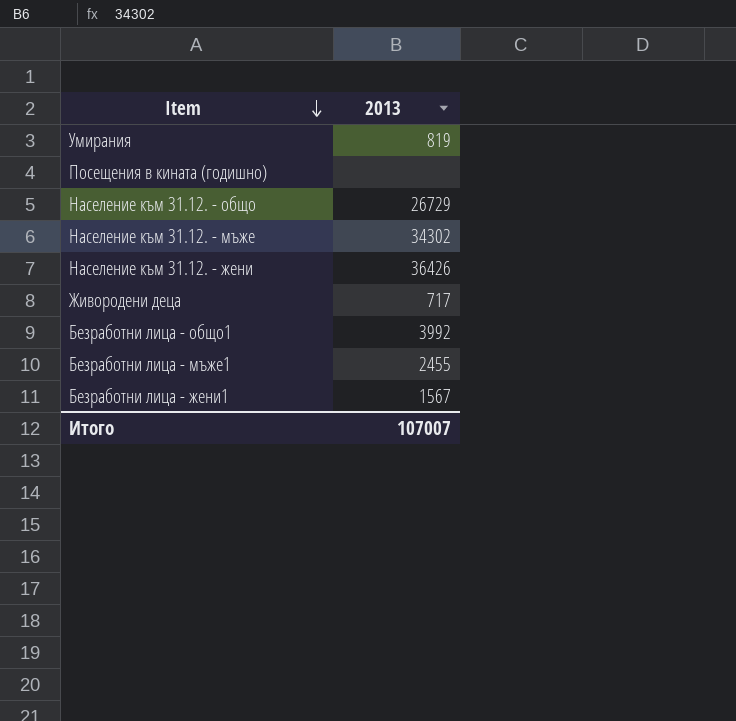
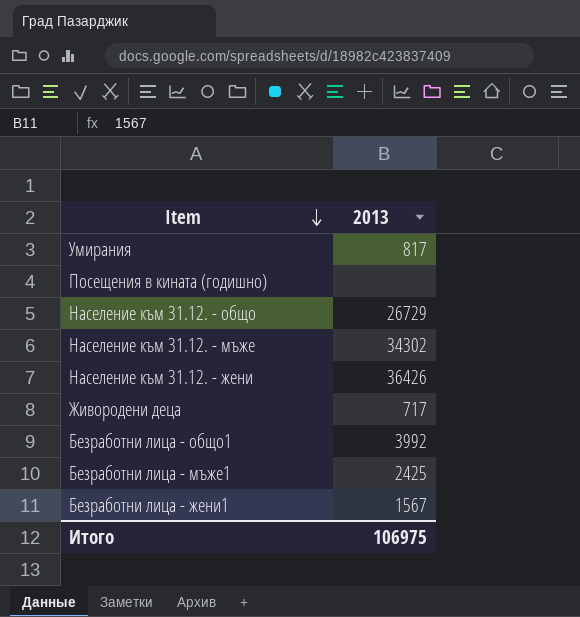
Умирания | 2013: 819 -> 817
Безработни лица - мъже1 | 2013: 2455 -> 2425
Итого | 2013: 107007 -> 106975

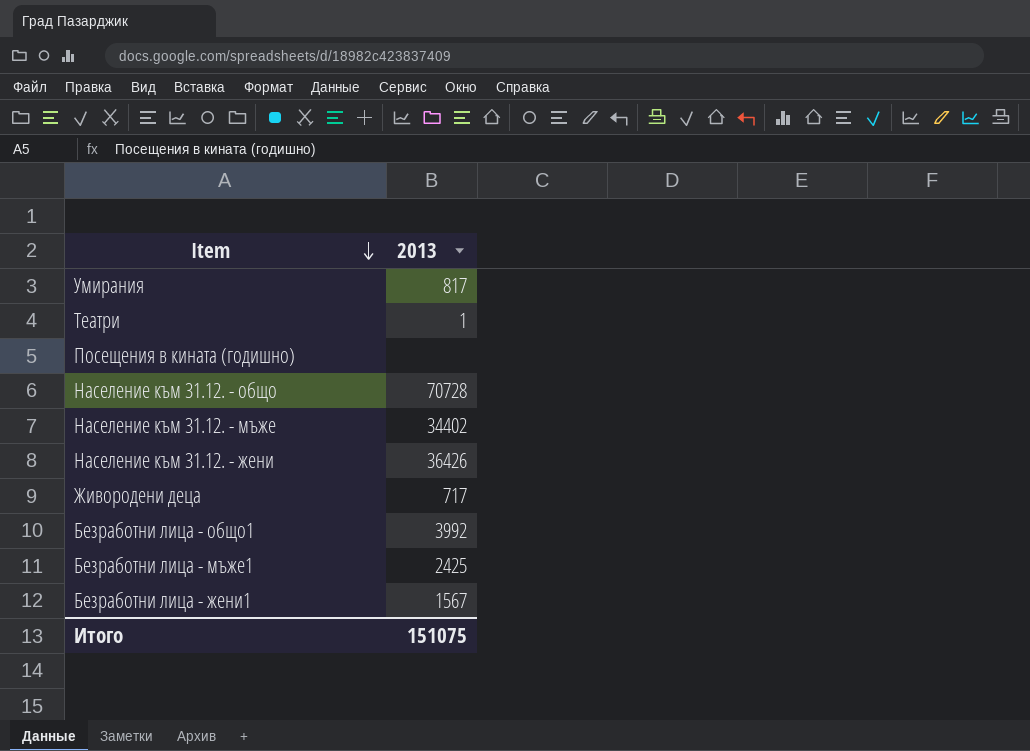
row Театри: none -> 1
Население към 31.12. - общо | 2013: 26729 -> 70728
Население към 31.12. - мъже | 2013: 34302 -> 34402
Итого | 2013: 106975 -> 151075

